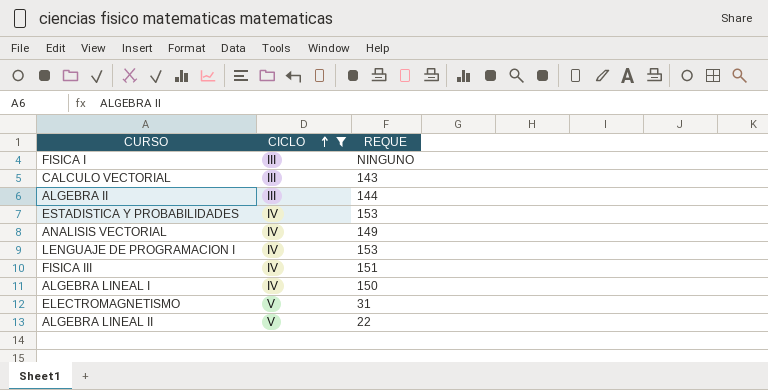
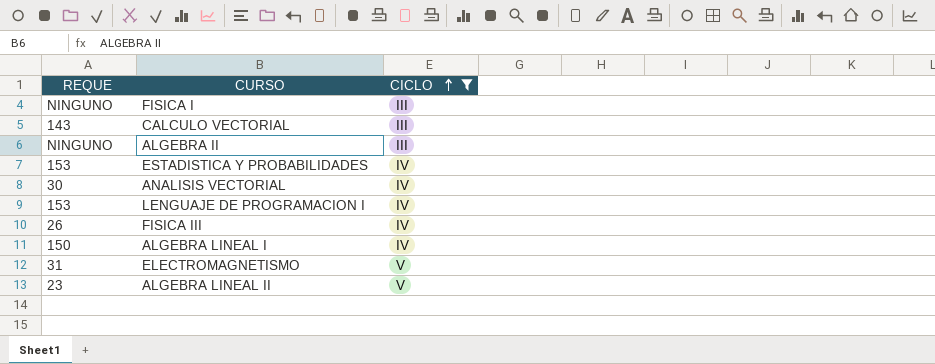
column REQUE | position: 3 -> 1
ALGEBRA II | REQUE: 144 -> NINGUNO
ANALISIS VECTORIAL | REQUE: 149 -> 30
FISICA III | REQUE: 151 -> 26
ALGEBRA LINEAL II | REQUE: 22 -> 23

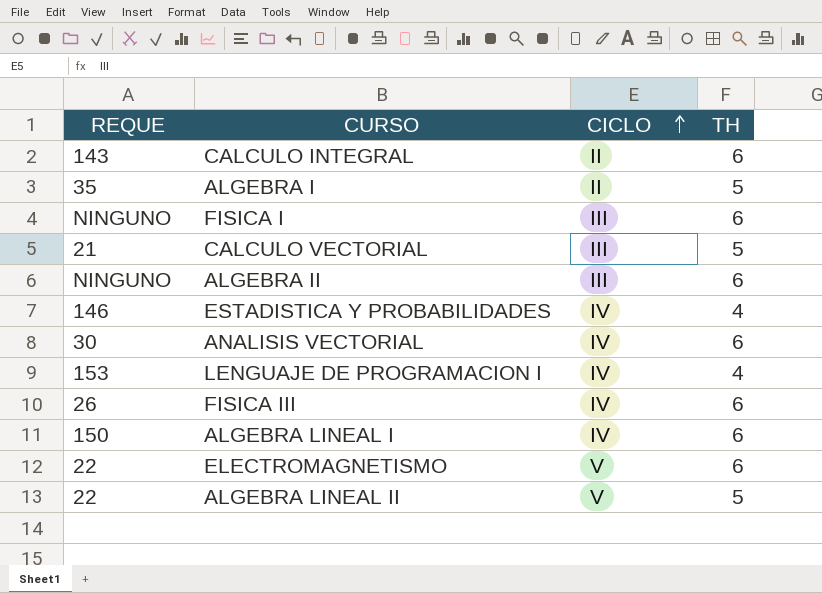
filter: CICLO != II -> none
column TH | position: none -> 4
CALCULO VECTORIAL | REQUE: 143 -> 21
ESTADISTICA Y PROBABILIDADES | REQUE: 153 -> 146
ELECTROMAGNETISMO | REQUE: 31 -> 22
ALGEBRA LINEAL II | REQUE: 23 -> 22

